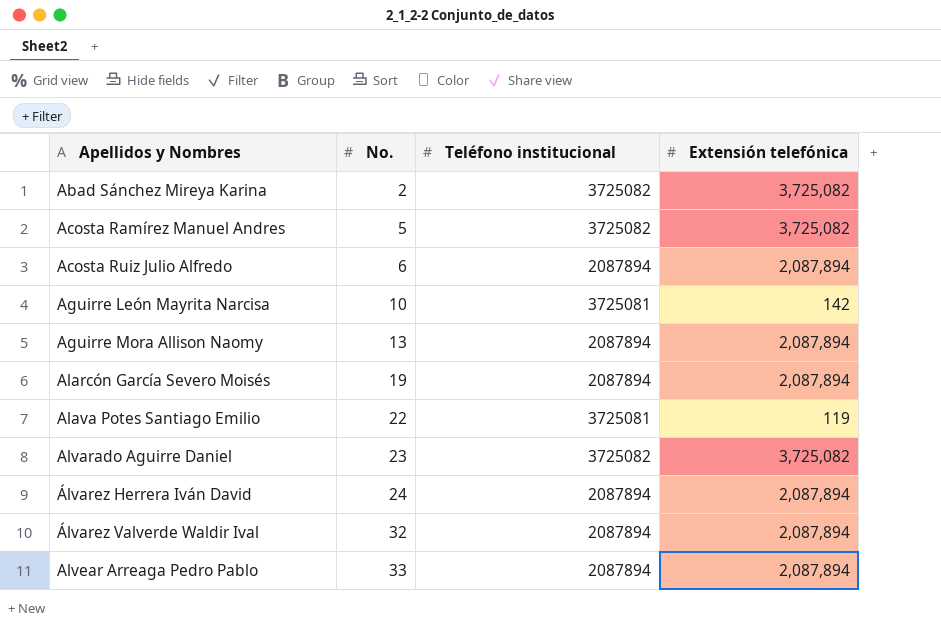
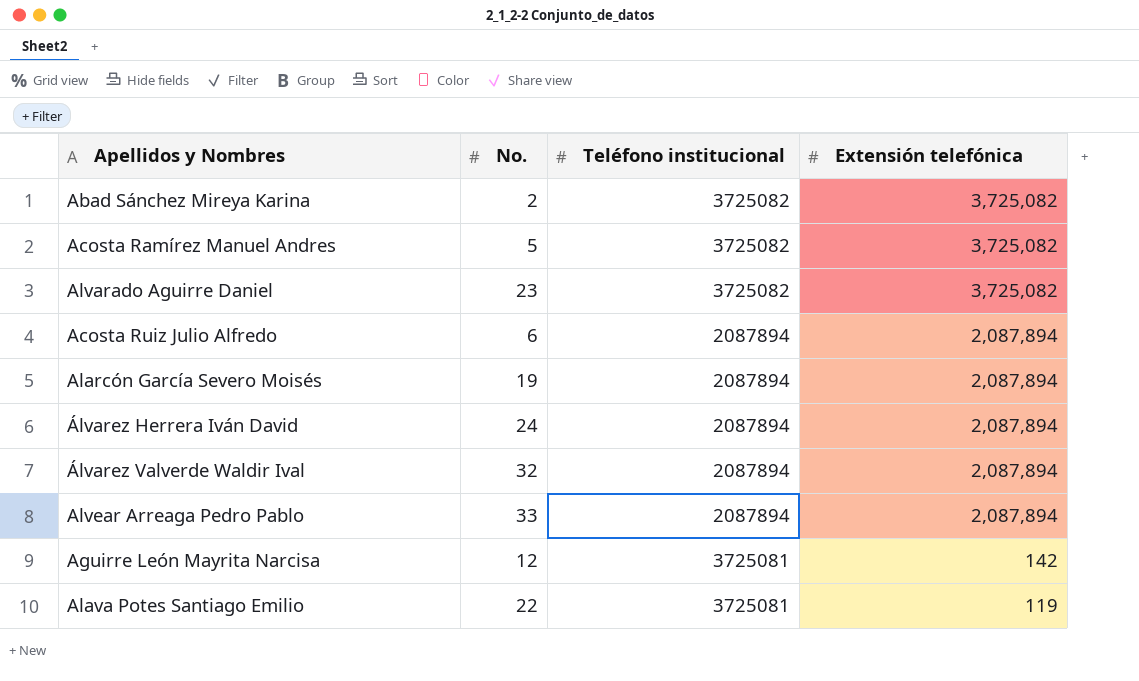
row order: Apellidos y Nombres ascending -> Extensión telefónica descending
row Aguirre Mora Allison Naomy: 13 | 2087894 | 2,087,894 -> none
Aguirre León Mayrita Narcisa | No.: 10 -> 12

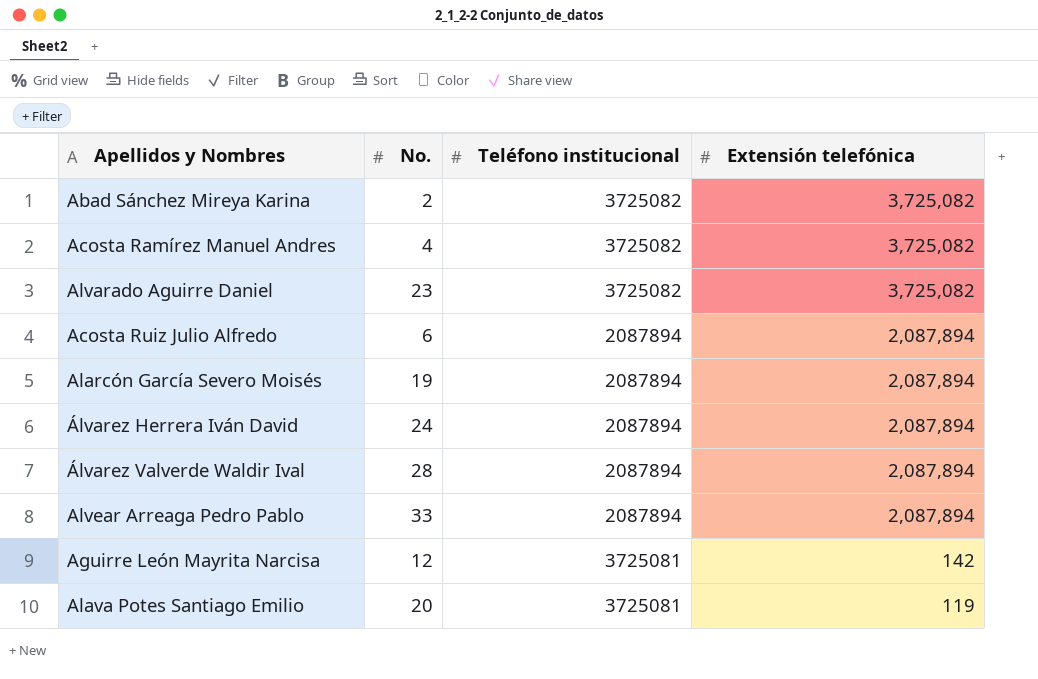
Acosta Ramírez Manuel Andres | No.: 5 -> 4
Álvarez Valverde Waldir Ival | No.: 32 -> 28
Alava Potes Santiago Emilio | No.: 22 -> 20

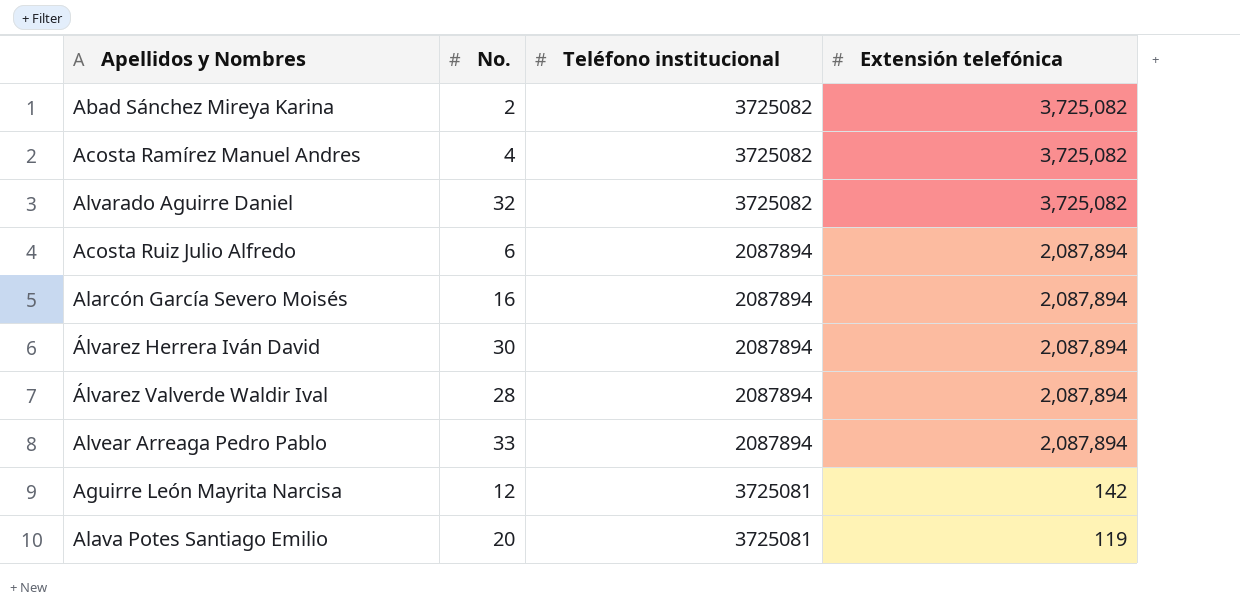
Alvarado Aguirre Daniel | No.: 23 -> 32
Alarcón García Severo Moisés | No.: 19 -> 16
Álvarez Herrera Iván David | No.: 24 -> 30

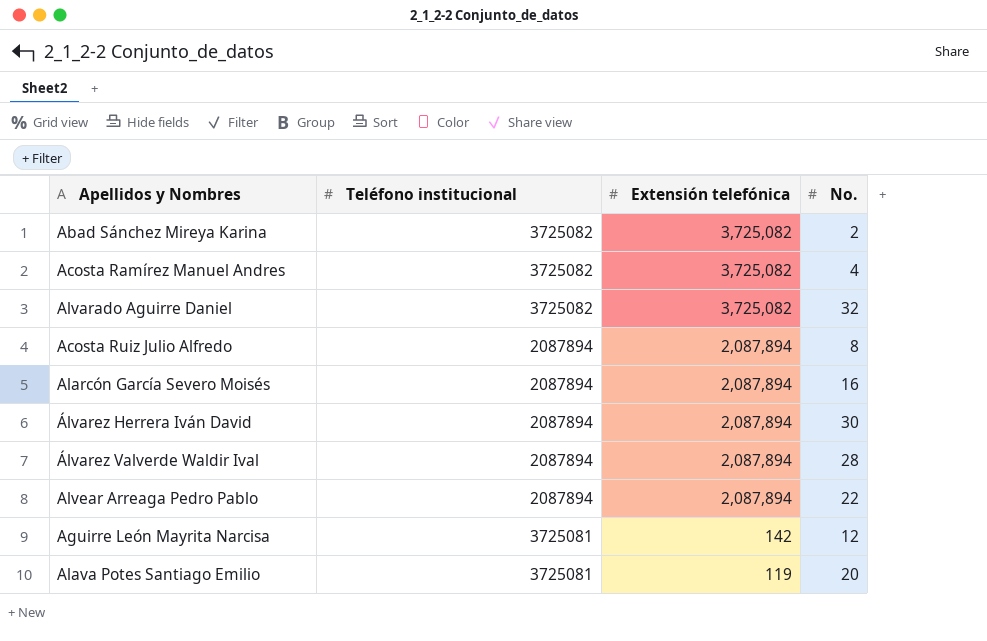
column No. | position: 2 -> 4
Acosta Ruiz Julio Alfredo | No.: 6 -> 8
Alvear Arreaga Pedro Pablo | No.: 33 -> 22

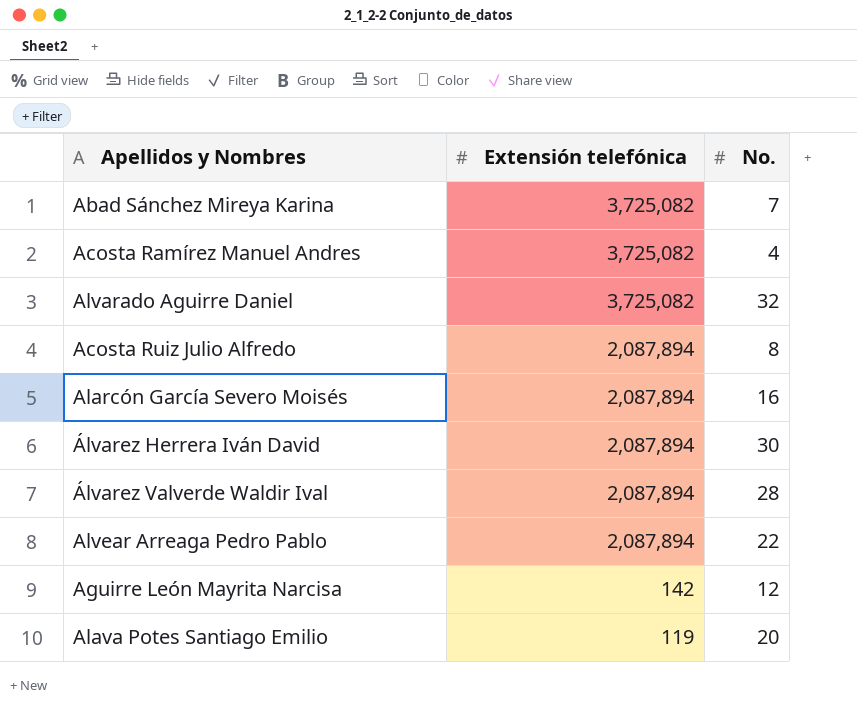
column Teléfono institucional | position: 2 -> none
Abad Sánchez Mireya Karina | No.: 2 -> 7

